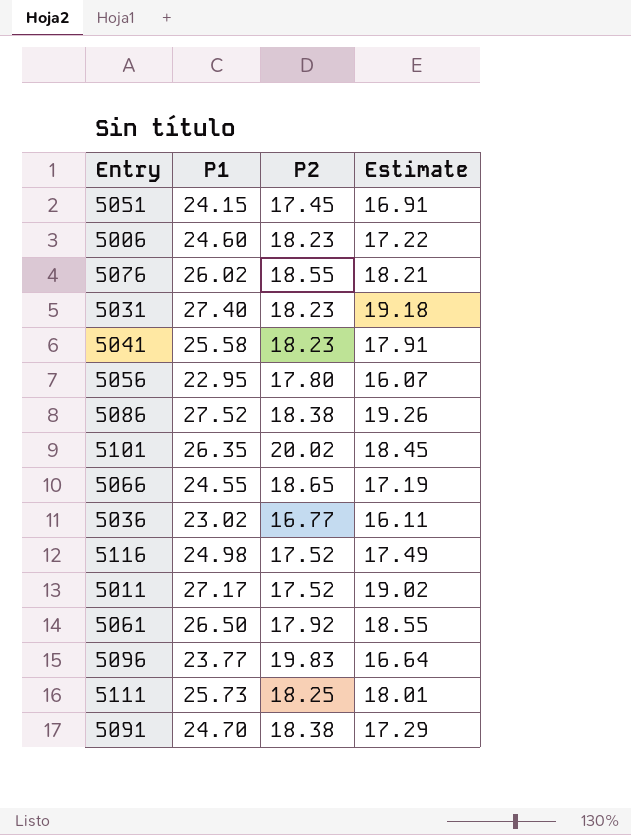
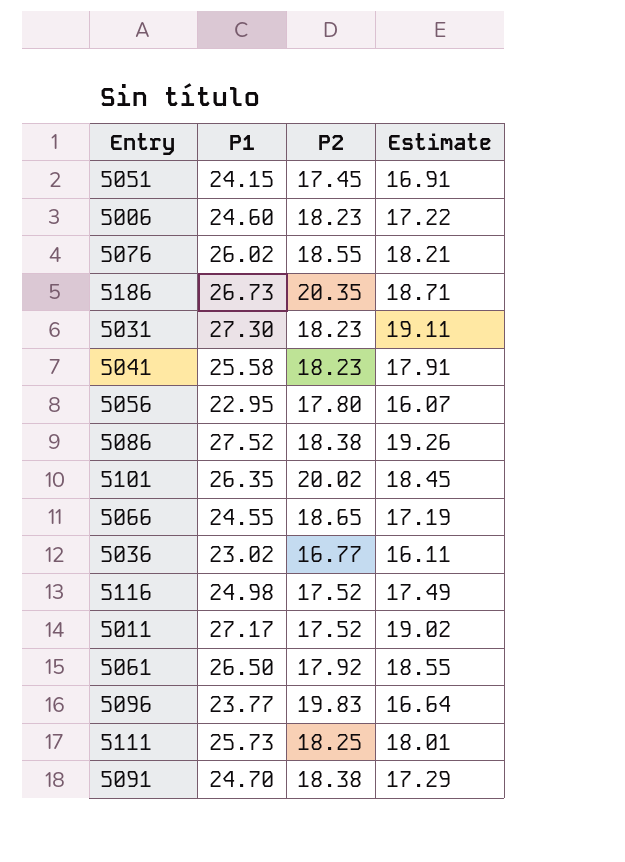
row 5186: none -> 26.73 | 20.35 | 18.71
5031 | P1: 27.40 -> 27.30
5031 | Estimate: 19.18 -> 19.11

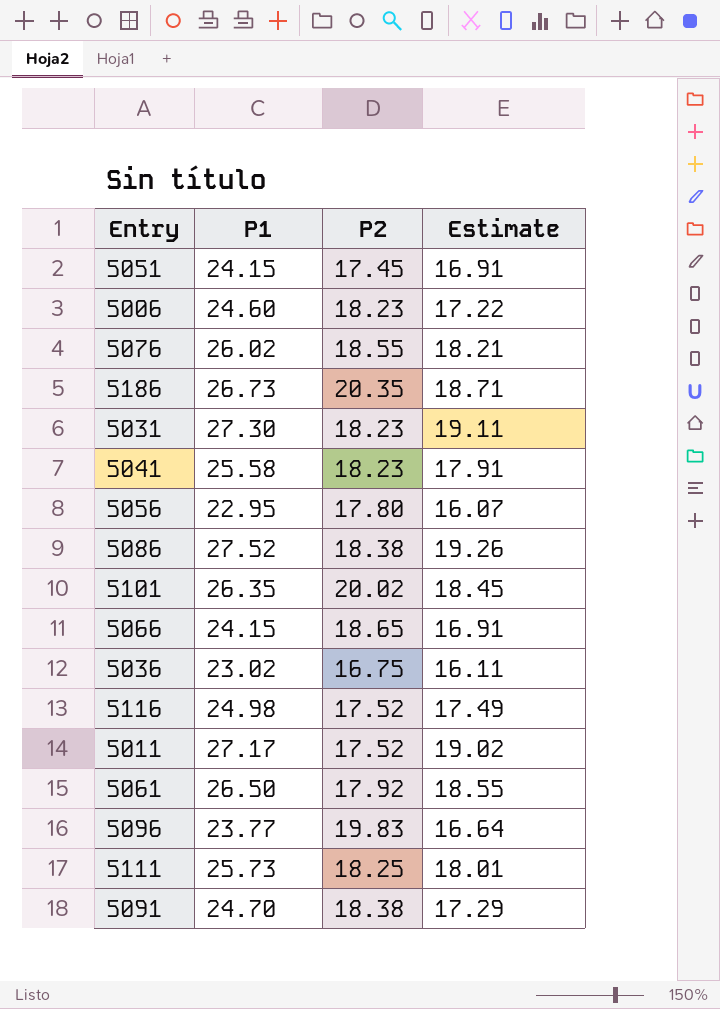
5066 | P1: 24.55 -> 24.15
5066 | Estimate: 17.19 -> 16.91
5036 | P2: 16.77 -> 16.75

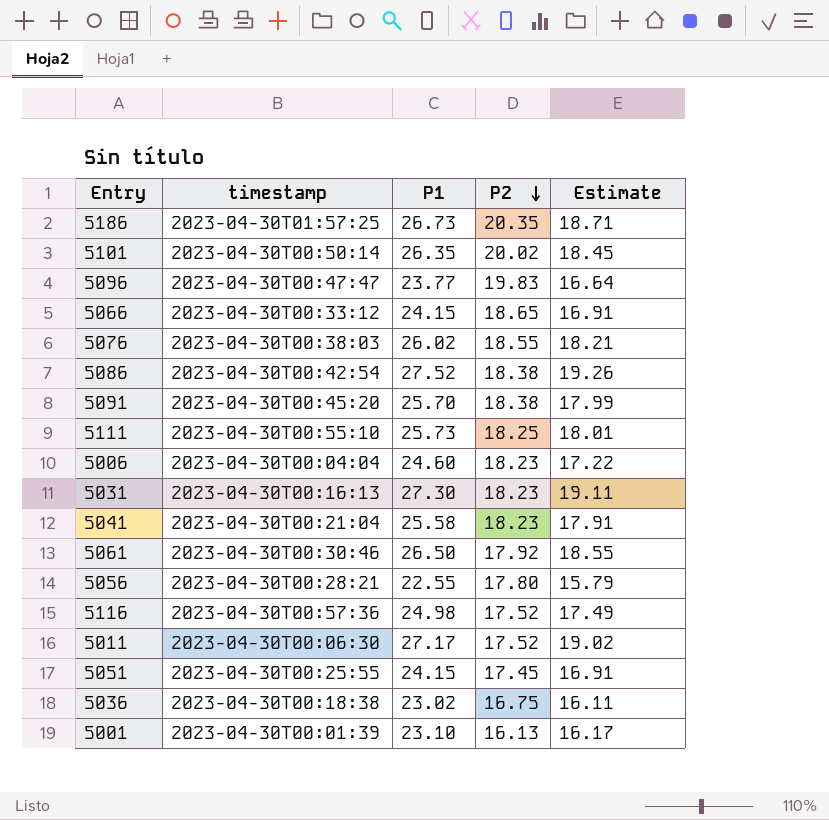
row order: none -> P2 descending
column timestamp | position: none -> 2
5091 | P1: 24.70 -> 25.70
5091 | Estimate: 17.29 -> 17.99
5056 | P1: 22.95 -> 22.55
5056 | Estimate: 16.07 -> 15.79
row 5001: none -> 2023-04-30T00:01:39 | 23.10 | 16.13 | 16.17

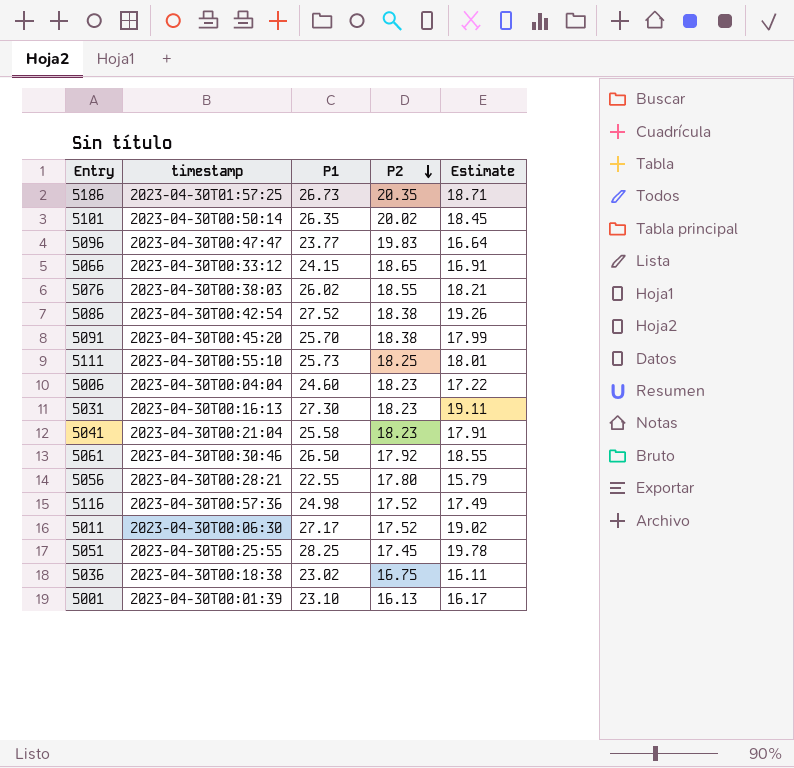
5051 | P1: 24.15 -> 28.25
5051 | Estimate: 16.91 -> 19.78

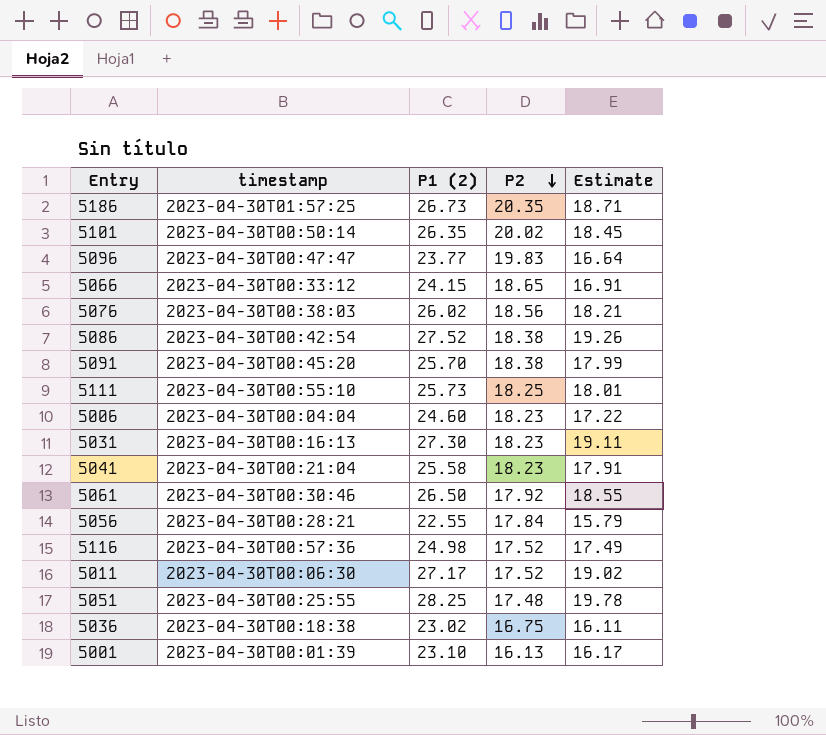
column name: P1 -> P1 (2)
5076 | P2: 18.55 -> 18.56
5056 | P2: 17.80 -> 17.84
5051 | P2: 17.45 -> 17.48

